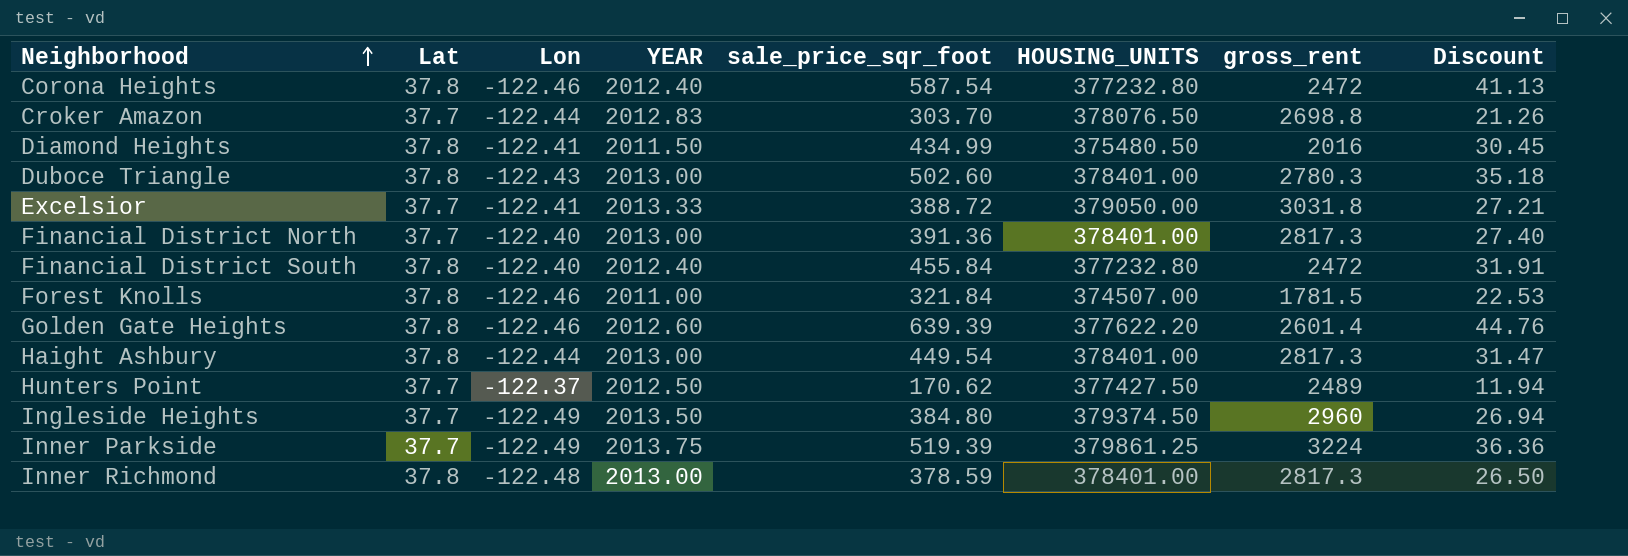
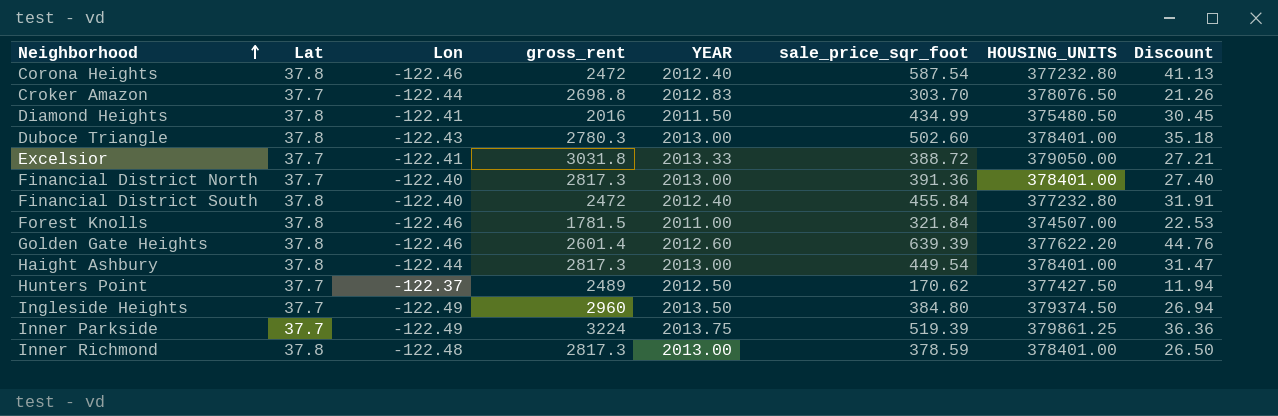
column gross_rent | position: 7 -> 4

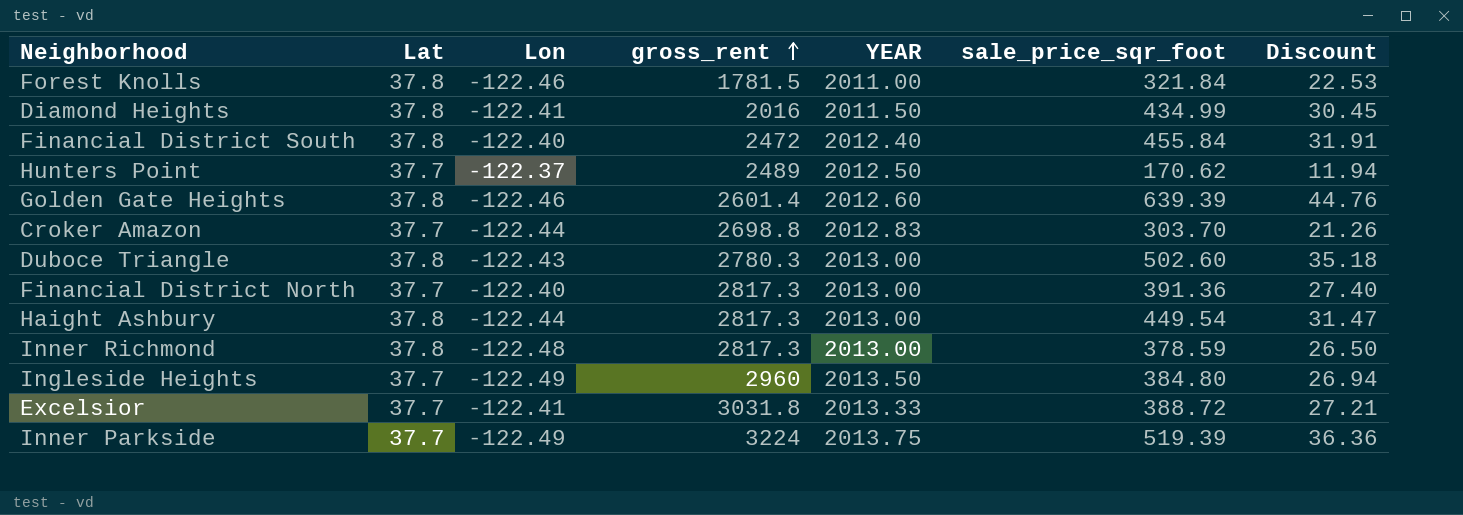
row order: Neighborhood ascending -> gross_rent ascending
column HOUSING_UNITS | position: 7 -> none
row Corona Heights: 37.8 | -122.46 | 2472 | 2012.40 | 587.54 | 377232.80 | 41.13 -> none

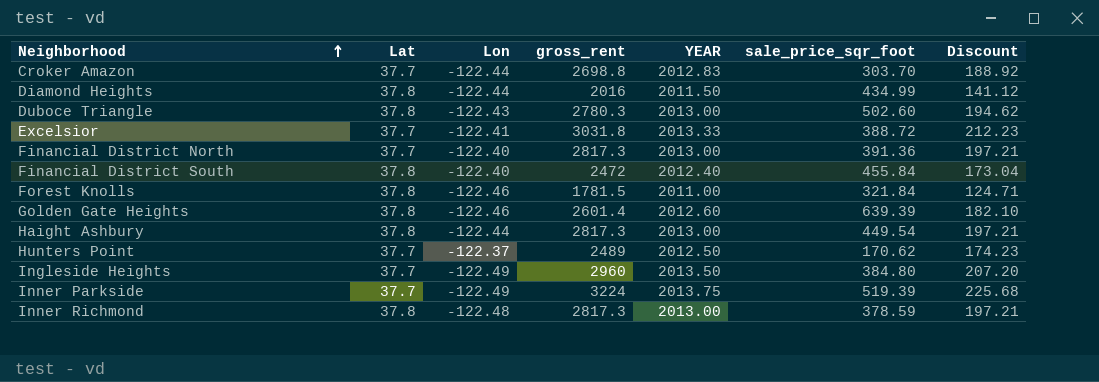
row order: gross_rent ascending -> Neighborhood ascending
column Discount | formula: [sale_price_sqr_foot] * 0.07 -> [gross_rent] * 0.07
Diamond Heights | Lon: -122.41 -> -122.44

